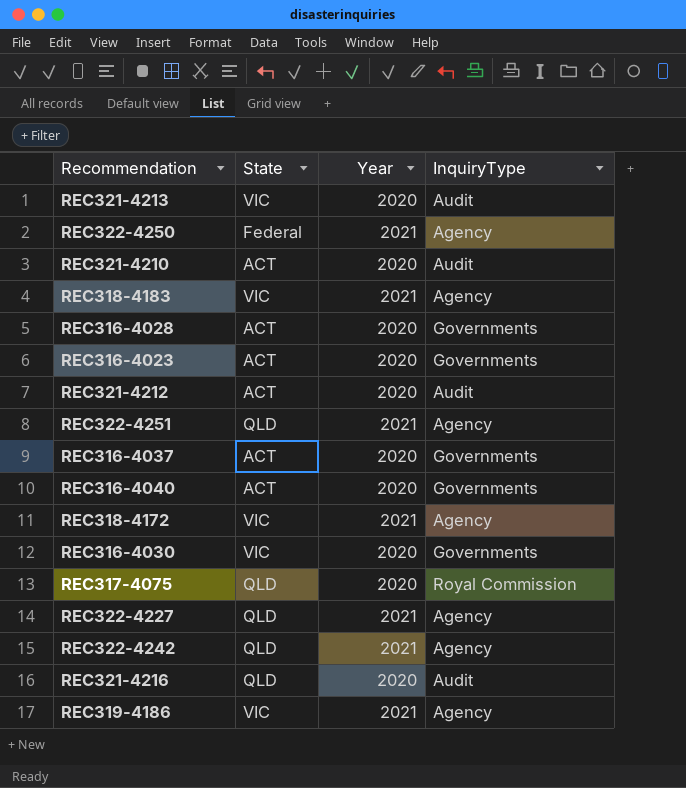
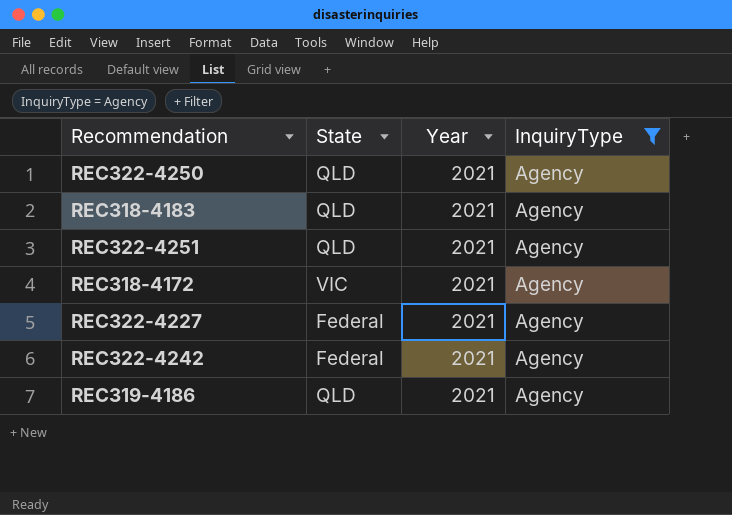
filter: none -> InquiryType = Agency
REC322-4250 | State: Federal -> QLD
REC318-4183 | State: VIC -> QLD
REC322-4227 | State: QLD -> Federal
REC322-4242 | State: QLD -> Federal
REC319-4186 | State: VIC -> QLD

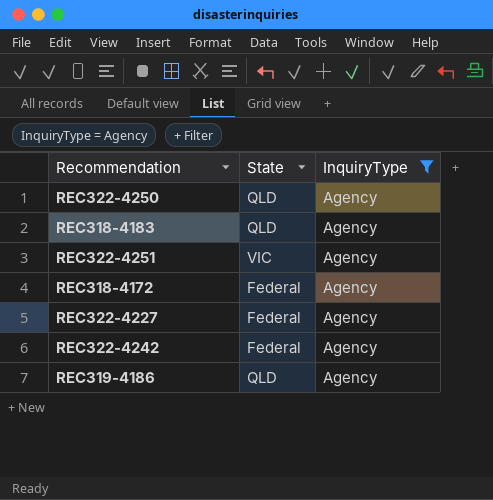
column Year | position: 3 -> none
REC322-4251 | State: QLD -> VIC
REC318-4172 | State: VIC -> Federal

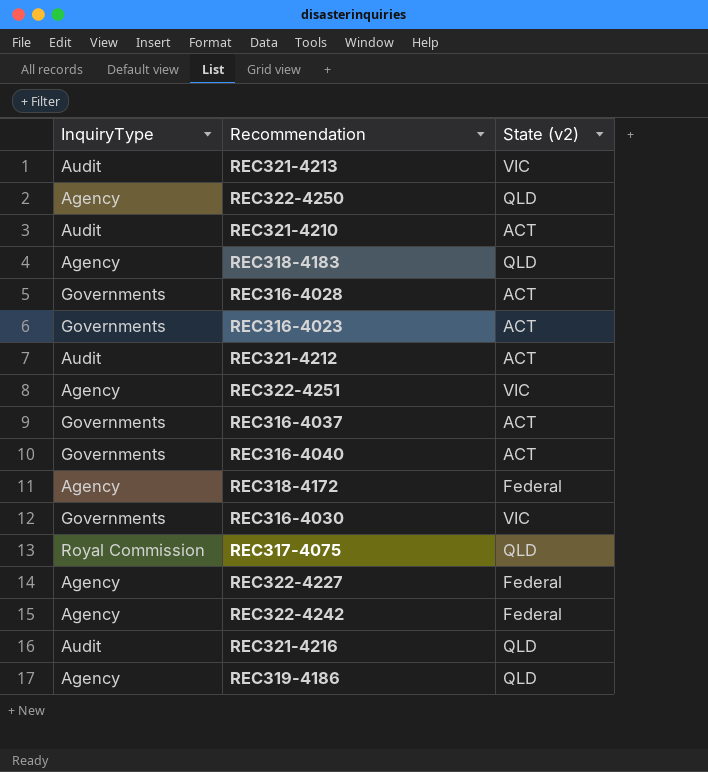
filter: InquiryType = Agency -> none
column InquiryType | position: 3 -> 1
column name: State -> State (v2)

